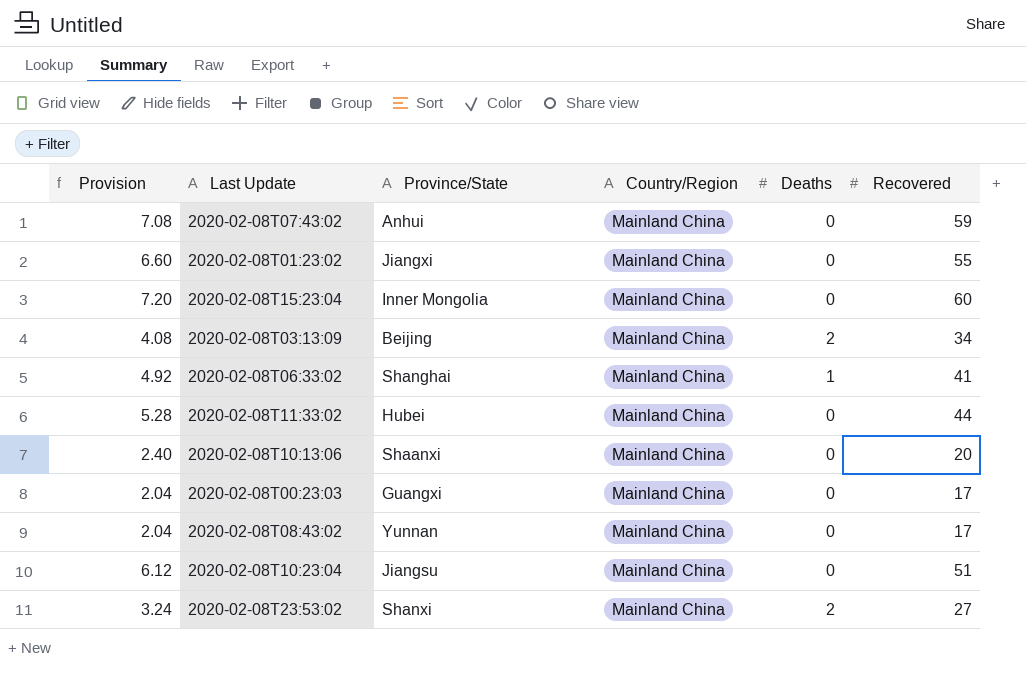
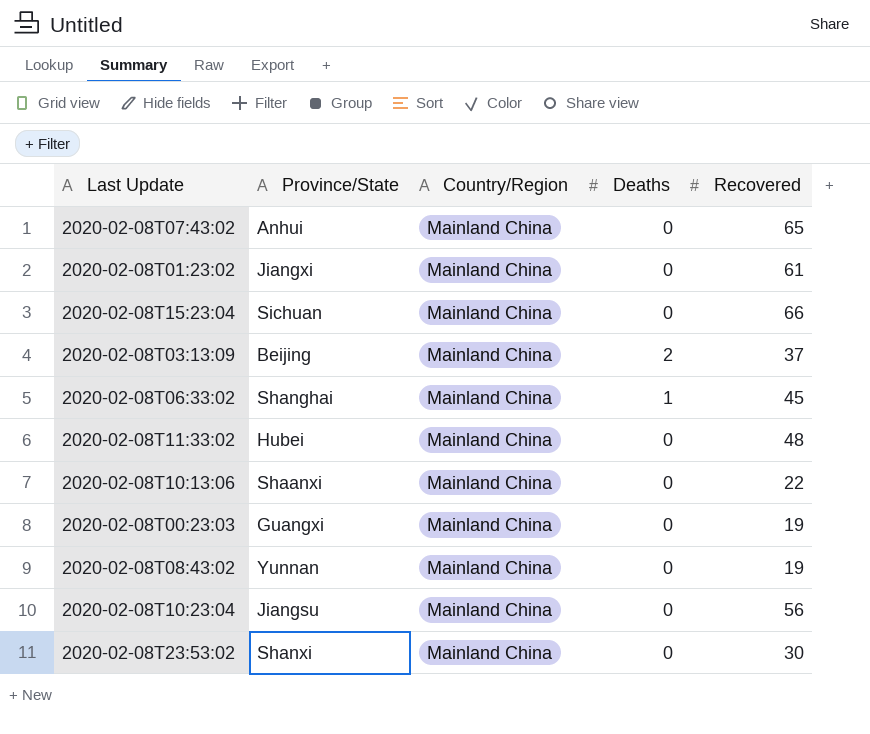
column Provision | formula: [Recovered] * 0.12 -> none
2020-02-08T07:43:02 | Recovered: 59 -> 65
2020-02-08T01:23:02 | Recovered: 55 -> 61
2020-02-08T15:23:04 | Province/State: Inner Mongolia -> Sichuan
2020-02-08T15:23:04 | Recovered: 60 -> 66
2020-02-08T03:13:09 | Recovered: 34 -> 37
2020-02-08T06:33:02 | Recovered: 41 -> 45
2020-02-08T11:33:02 | Recovered: 44 -> 48
2020-02-08T10:13:06 | Recovered: 20 -> 22
2020-02-08T00:23:03 | Recovered: 17 -> 19
2020-02-08T08:43:02 | Recovered: 17 -> 19
2020-02-08T10:23:04 | Recovered: 51 -> 56
2020-02-08T23:53:02 | Deaths: 2 -> 0
2020-02-08T23:53:02 | Recovered: 27 -> 30

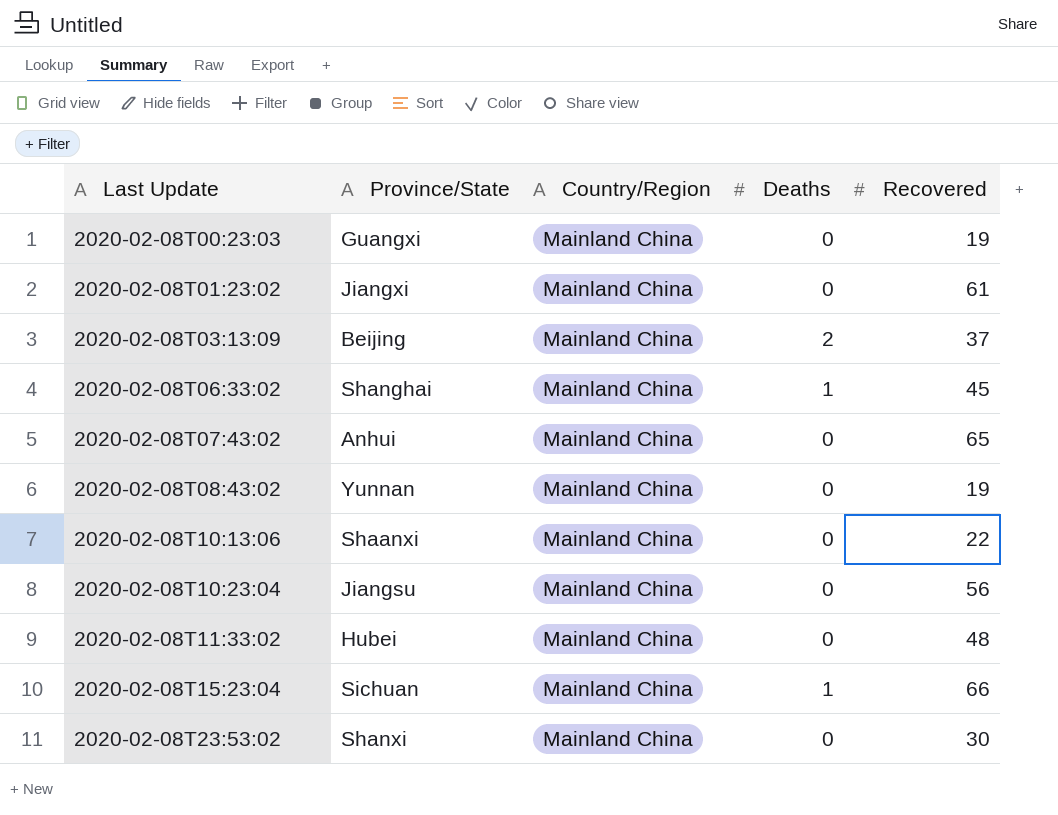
row order: none -> Last Update ascending
2020-02-08T15:23:04 | Deaths: 0 -> 1

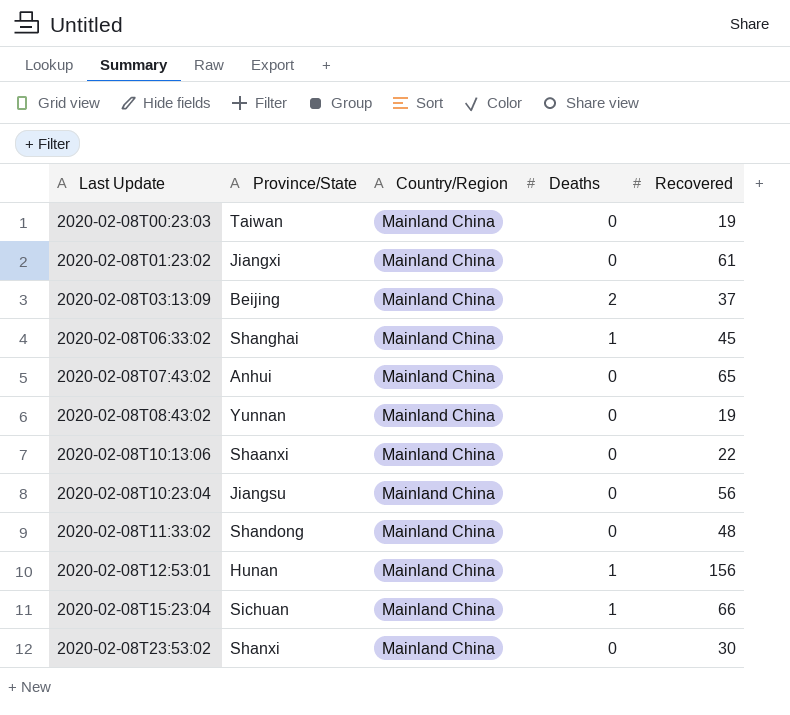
2020-02-08T00:23:03 | Province/State: Guangxi -> Taiwan
2020-02-08T11:33:02 | Province/State: Hubei -> Shandong
row 2020-02-08T12:53:01: none -> Hunan | Mainland China | 1 | 156

